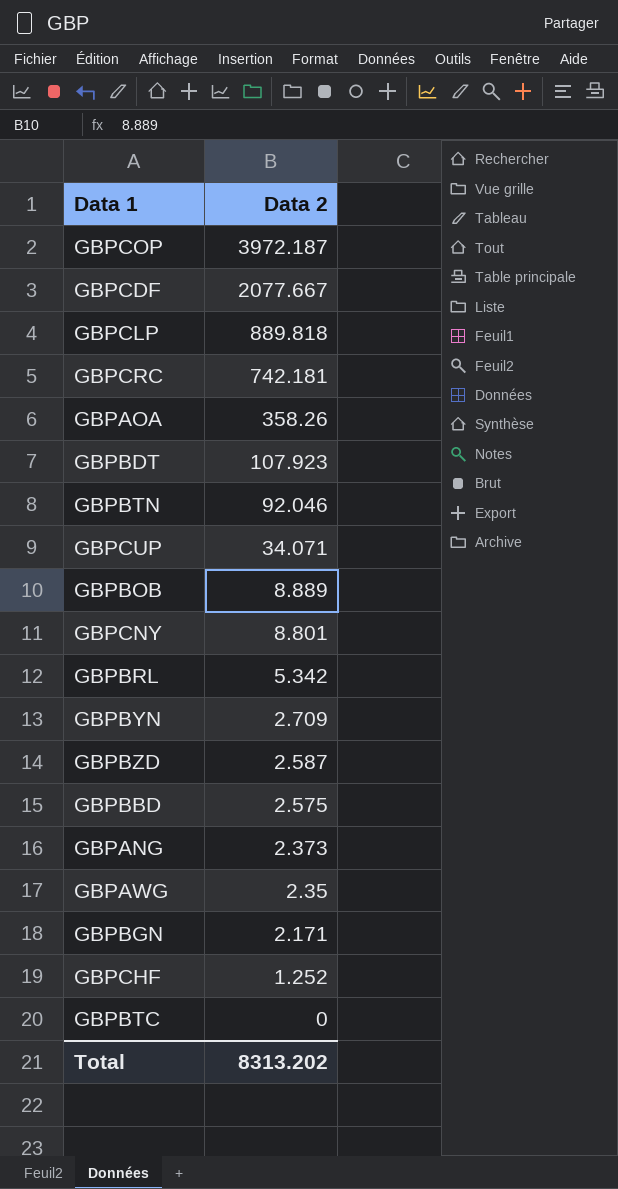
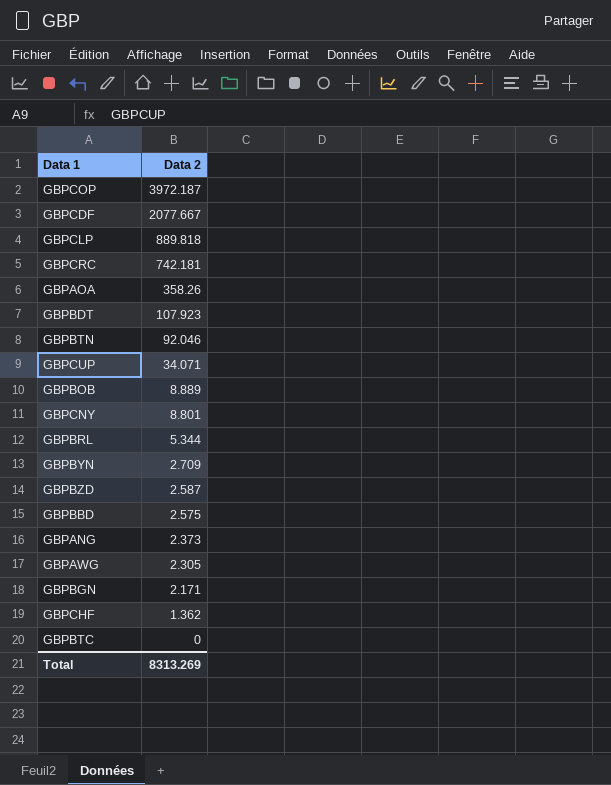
GBPBRL | Data 2: 5.342 -> 5.344
GBPAWG | Data 2: 2.35 -> 2.305
GBPCHF | Data 2: 1.252 -> 1.362
Total | Data 2: 8313.202 -> 8313.269

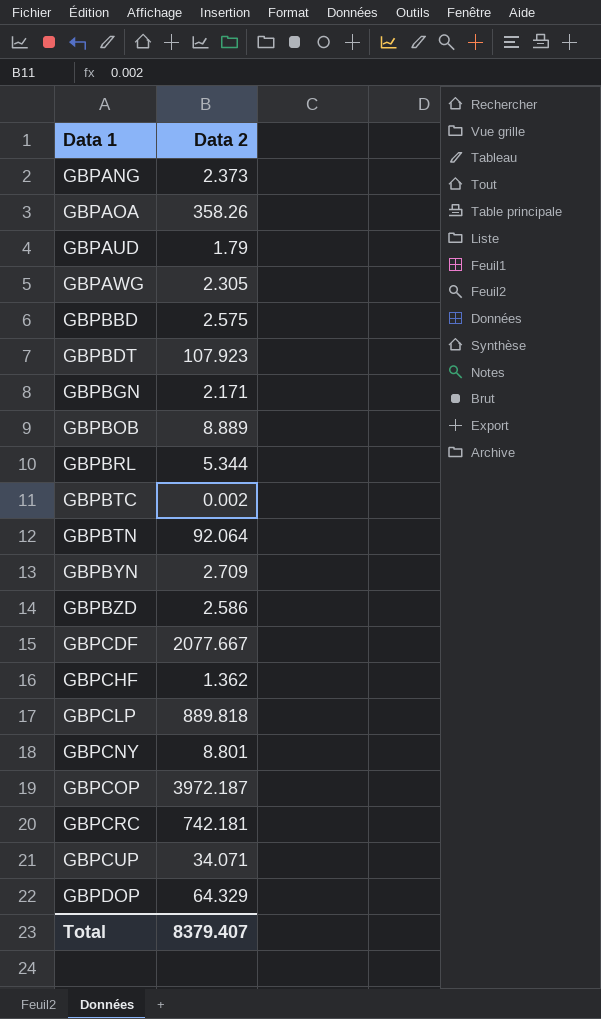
row order: Data 2 descending -> Data 1 ascending
row GBPAUD: none -> 1.79
GBPBTC | Data 2: 0 -> 0.002
GBPBTN | Data 2: 92.046 -> 92.064
GBPBZD | Data 2: 2.587 -> 2.586
row GBPDOP: none -> 64.329
Total | Data 2: 8313.269 -> 8379.407

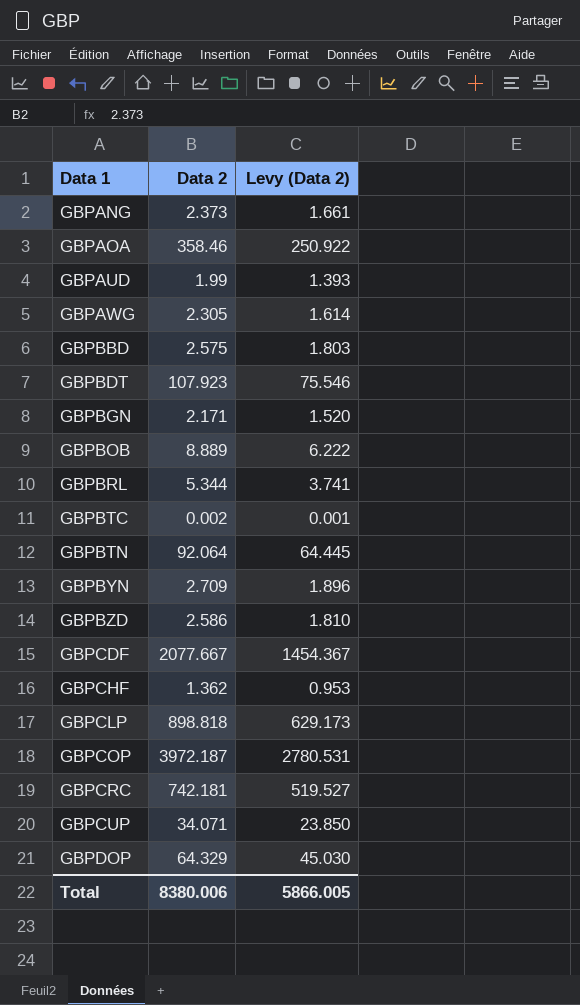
column Levy (Data 2) | formula: none -> [Data 2] * 0.7
row GBPCNY: 8.801 -> none
GBPAOA | Data 2: 358.26 -> 358.46
GBPAUD | Data 2: 1.79 -> 1.99
GBPCLP | Data 2: 889.818 -> 898.818
Total | Data 2: 8379.407 -> 8380.006

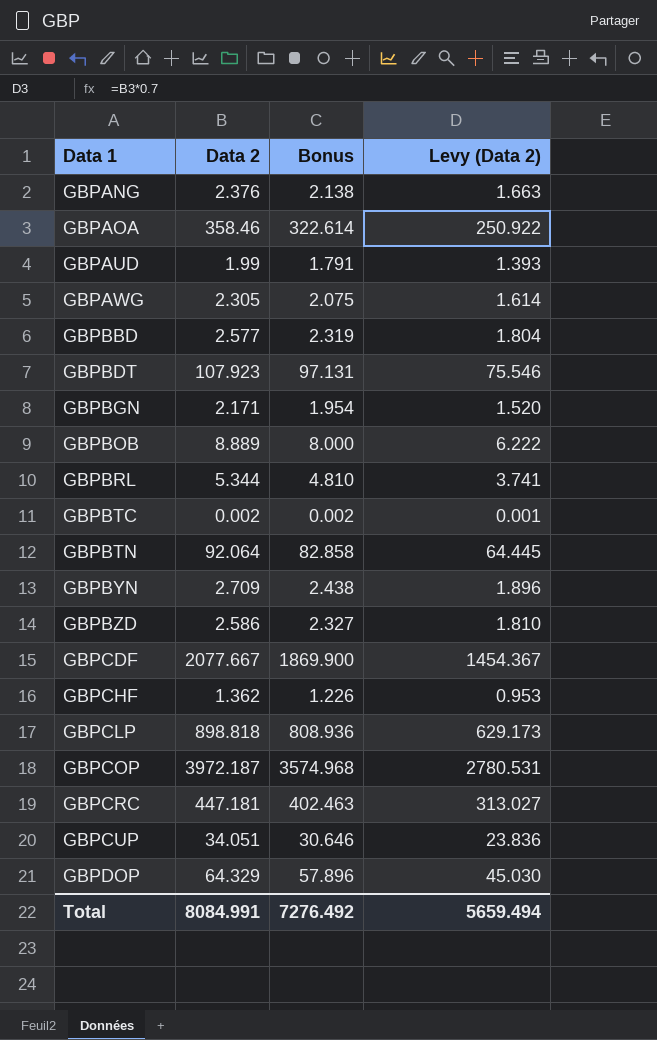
column Bonus | formula: none -> [Data 2] * 0.9
GBPANG | Data 2: 2.373 -> 2.376
GBPANG | Levy (Data 2): 1.661 -> 1.663
GBPBBD | Data 2: 2.575 -> 2.577
GBPBBD | Levy (Data 2): 1.803 -> 1.804
GBPCRC | Data 2: 742.181 -> 447.181
GBPCRC | Levy (Data 2): 519.527 -> 313.027
GBPCUP | Data 2: 34.071 -> 34.051
GBPCUP | Levy (Data 2): 23.850 -> 23.836
Total | Data 2: 8380.006 -> 8084.991
Total | Levy (Data 2): 5866.005 -> 5659.494

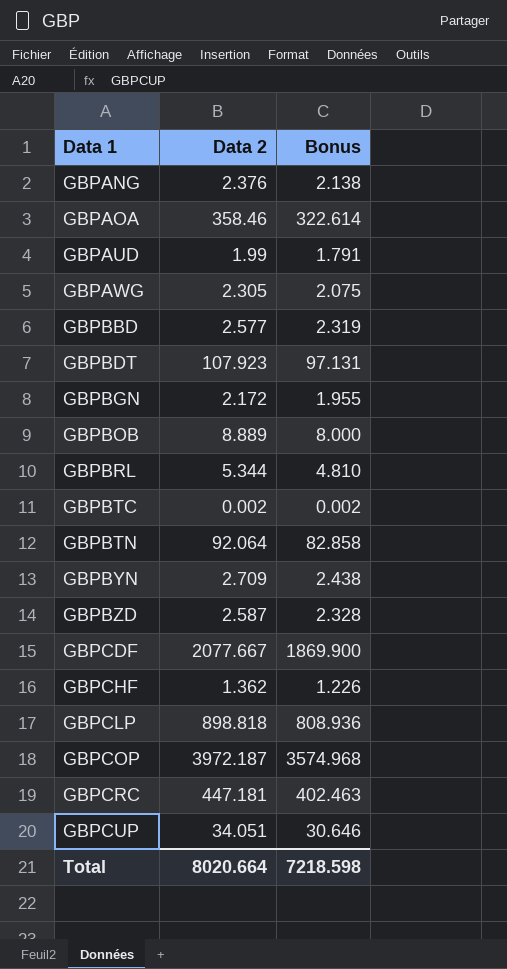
column Levy (Data 2) | formula: [Data 2] * 0.7 -> none
row GBPDOP: 64.329 | 57.896 | 45.030 -> none
GBPBGN | Data 2: 2.171 -> 2.172
GBPBGN | Bonus: 1.954 -> 1.955
GBPBZD | Data 2: 2.586 -> 2.587
GBPBZD | Bonus: 2.327 -> 2.328
Total | Data 2: 8084.991 -> 8020.664
Total | Bonus: 7276.492 -> 7218.598

